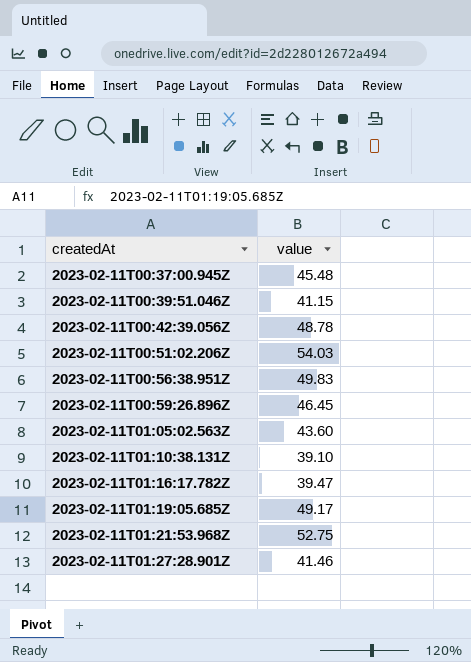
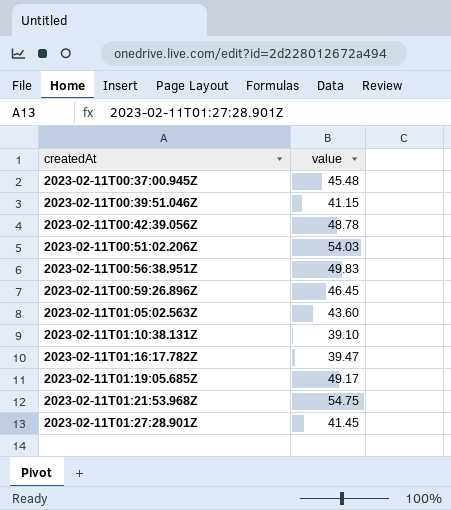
2023-02-11T01:21:53.968Z | value: 52.75 -> 54.75
2023-02-11T01:27:28.901Z | value: 41.46 -> 41.45

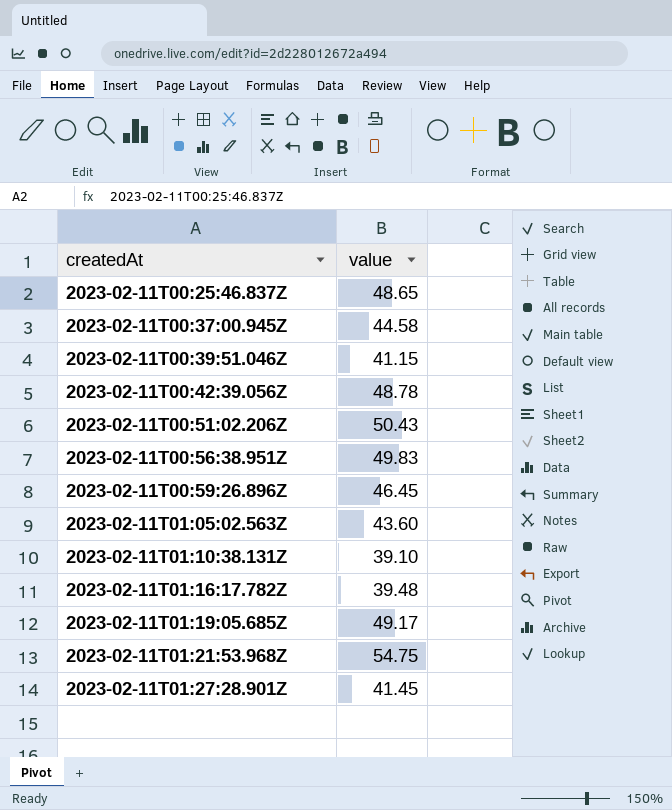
row 2023-02-11T00:25:46.837Z: none -> 48.65
2023-02-11T00:37:00.945Z | value: 45.48 -> 44.58
2023-02-11T00:51:02.206Z | value: 54.03 -> 50.43
2023-02-11T01:16:17.782Z | value: 39.47 -> 39.48

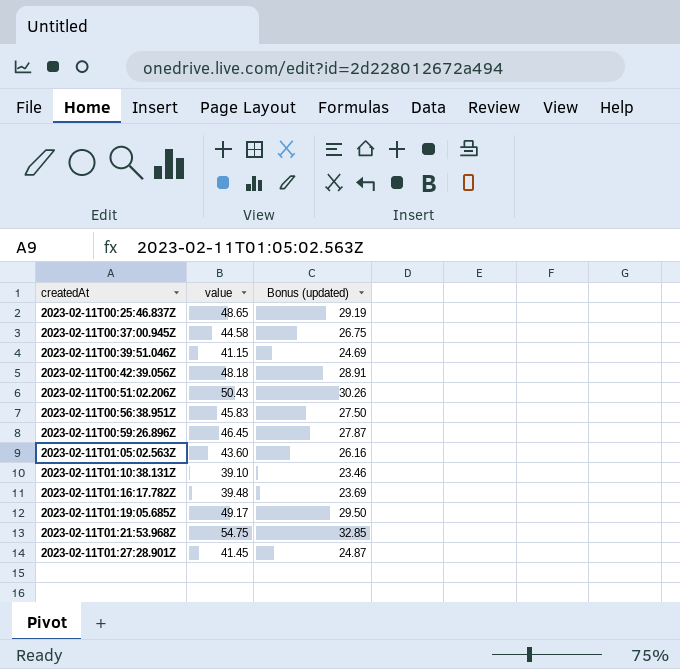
column Bonus (updated) | formula: none -> [value] * 0.6
2023-02-11T00:42:39.056Z | value: 48.78 -> 48.18
2023-02-11T00:56:38.951Z | value: 49.83 -> 45.83

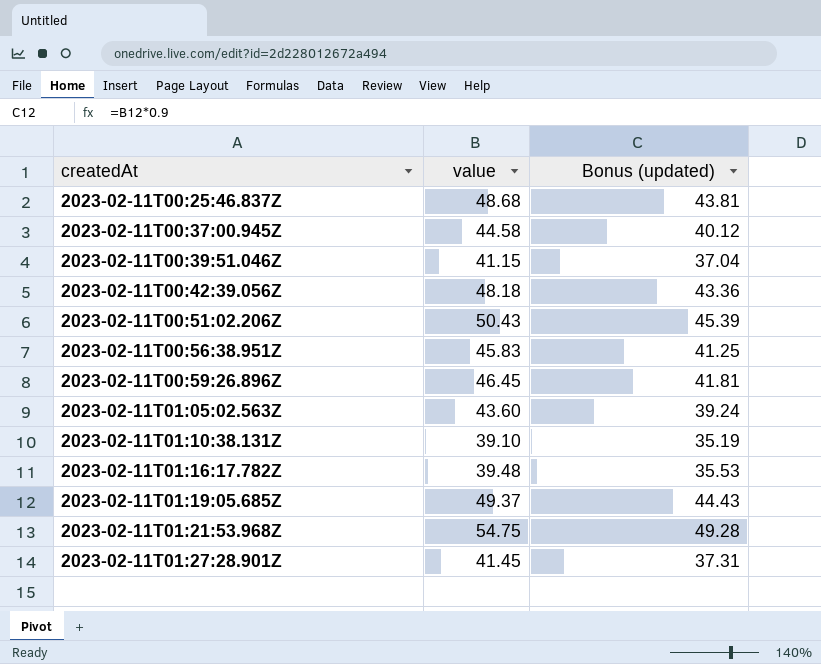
column Bonus (updated) | formula: [value] * 0.6 -> [value] * 0.9
2023-02-11T00:25:46.837Z | value: 48.65 -> 48.68
2023-02-11T01:19:05.685Z | value: 49.17 -> 49.37

